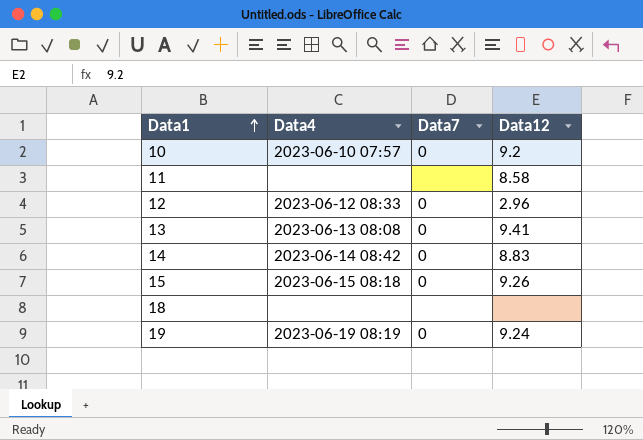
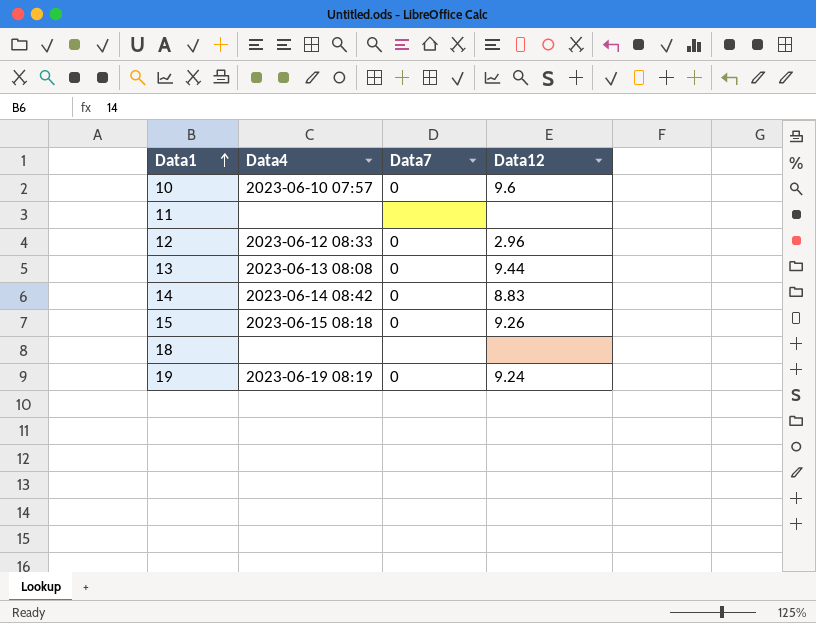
10 | Data12: 9.2 -> 9.6
11 | Data12: 8.58 -> none
13 | Data12: 9.41 -> 9.44

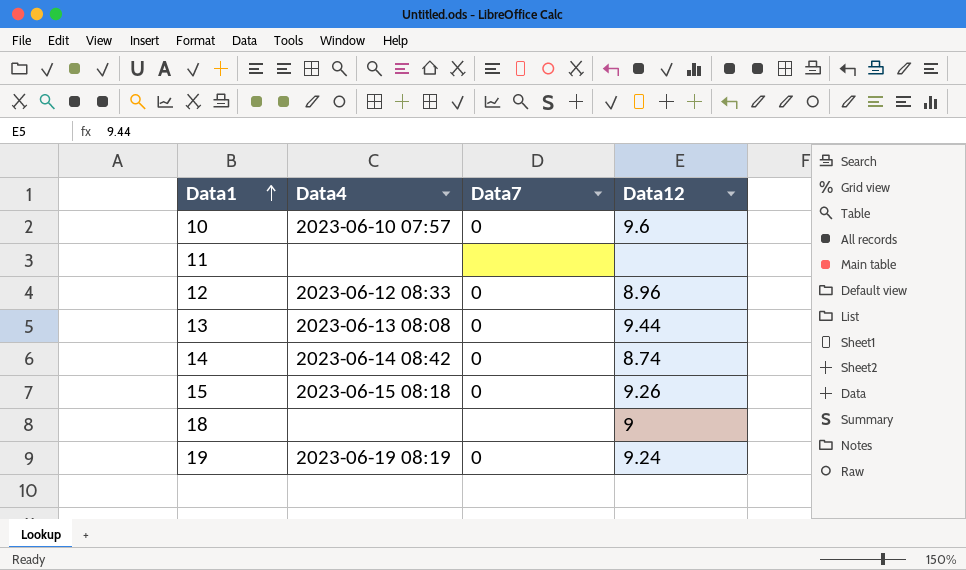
12 | Data12: 2.96 -> 8.96
14 | Data12: 8.83 -> 8.74
18 | Data12: none -> 9

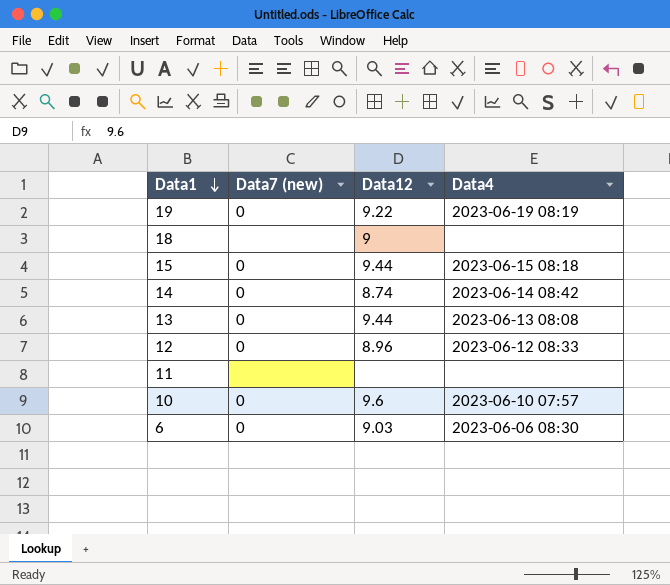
row order: Data1 ascending -> Data1 descending
column name: Data7 -> Data7 (new)
column Data4 | position: 2 -> 4
19 | Data12: 9.24 -> 9.22
15 | Data12: 9.26 -> 9.44
row 6: none -> 0 | 9.03 | 2023-06-06 08:30

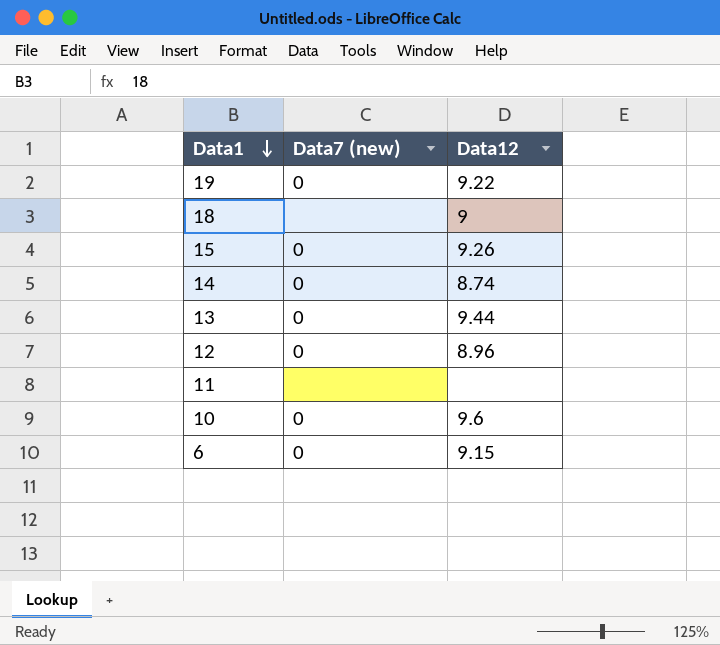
column Data4 | position: 4 -> none
15 | Data12: 9.44 -> 9.26
6 | Data12: 9.03 -> 9.15

